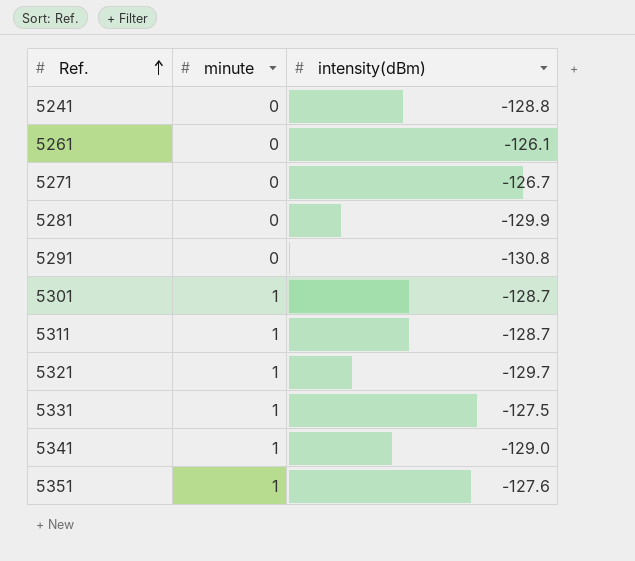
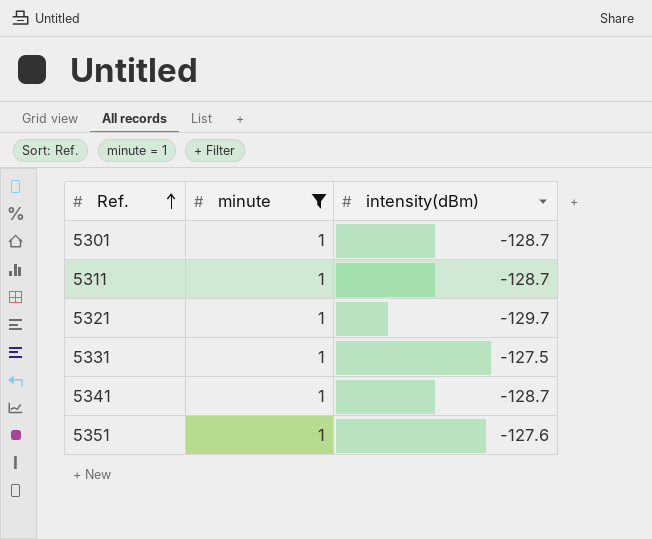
filter: none -> minute = 1
5341 | intensity(dBm): -129.0 -> -128.7

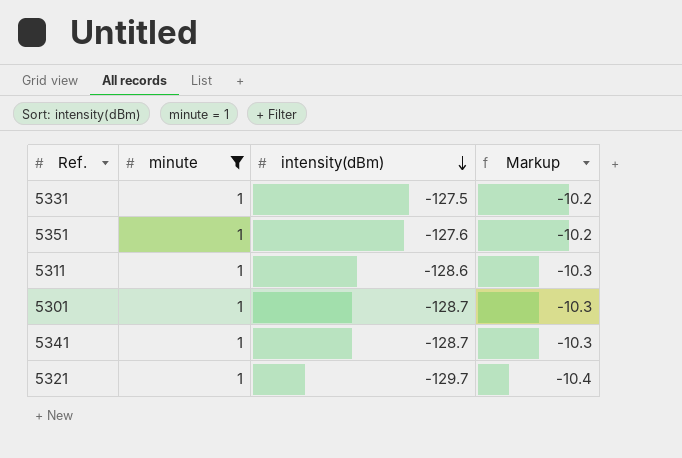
row order: Ref. ascending -> intensity(dBm) descending
column Markup | formula: none -> [intensity(dBm)] * 0.08
5311 | intensity(dBm): -128.7 -> -128.6

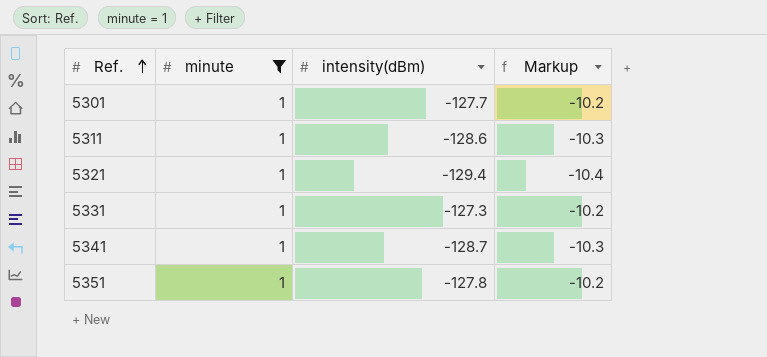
row order: intensity(dBm) descending -> Ref. ascending
5301 | intensity(dBm): -128.7 -> -127.7
5301 | Markup: -10.3 -> -10.2
5321 | intensity(dBm): -129.7 -> -129.4
5331 | intensity(dBm): -127.5 -> -127.3
5351 | intensity(dBm): -127.6 -> -127.8

